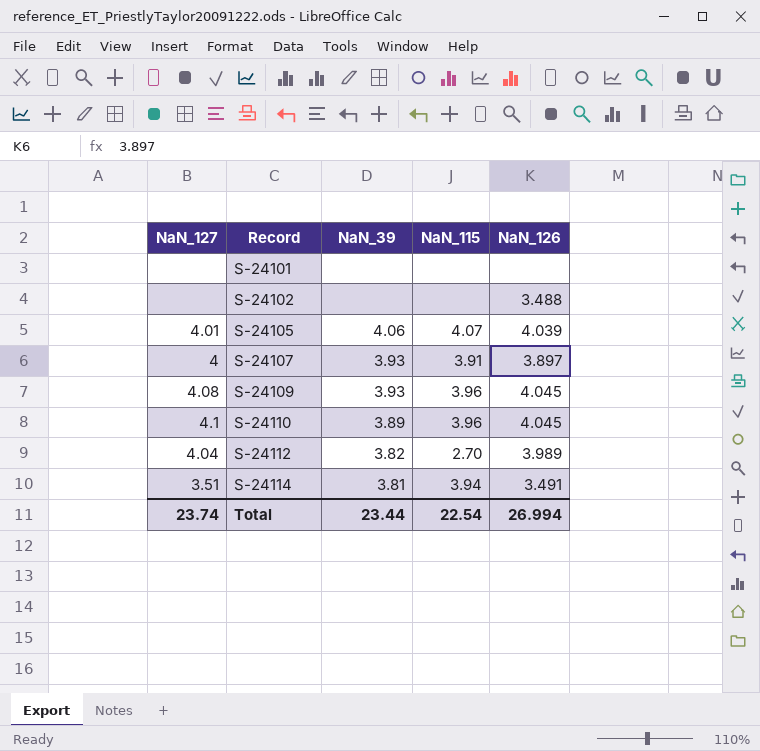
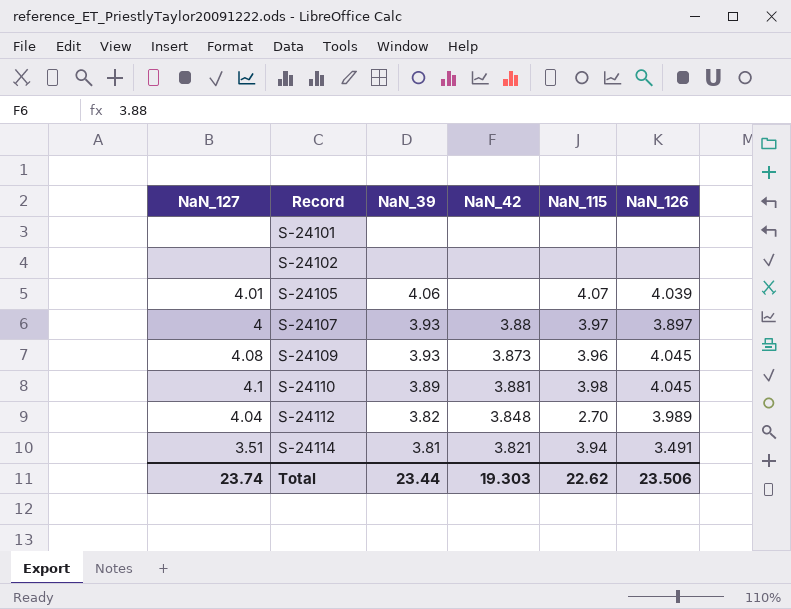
column NaN_42 | position: none -> 4
S-24102 | NaN_126: 3.488 -> none
S-24107 | NaN_115: 3.91 -> 3.97
S-24110 | NaN_115: 3.96 -> 3.98
Total | NaN_115: 22.54 -> 22.62
Total | NaN_126: 26.994 -> 23.506

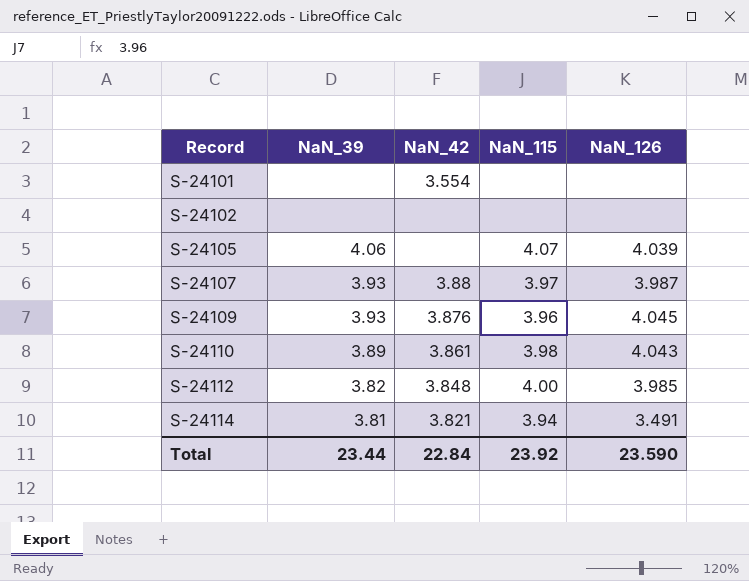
column NaN_127 | position: 1 -> none
S-24101 | NaN_42: none -> 3.554
S-24107 | NaN_126: 3.897 -> 3.987
S-24109 | NaN_42: 3.873 -> 3.876
S-24110 | NaN_42: 3.881 -> 3.861
S-24110 | NaN_126: 4.045 -> 4.043
S-24112 | NaN_115: 2.70 -> 4.00
S-24112 | NaN_126: 3.989 -> 3.985
Total | NaN_42: 19.303 -> 22.84
Total | NaN_115: 22.62 -> 23.92
Total | NaN_126: 23.506 -> 23.590

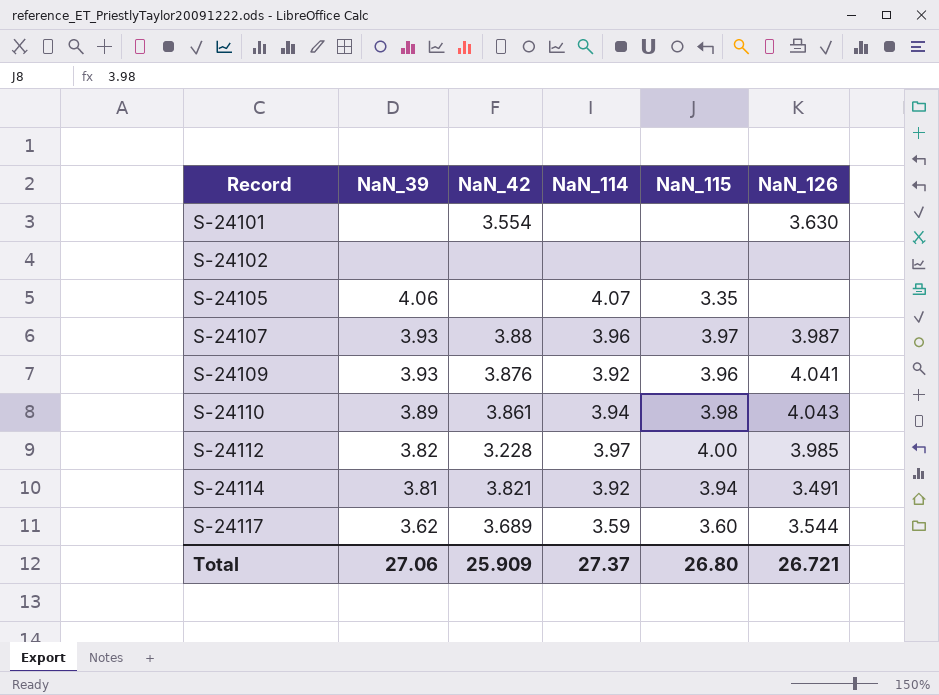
column NaN_114 | position: none -> 4
S-24101 | NaN_126: none -> 3.630
S-24105 | NaN_115: 4.07 -> 3.35
S-24105 | NaN_126: 4.039 -> none
S-24109 | NaN_126: 4.045 -> 4.041
S-24112 | NaN_42: 3.848 -> 3.228
row S-24117: none -> 3.62 | 3.689 | 3.59 | 3.60 | 3.544
Total | NaN_39: 23.44 -> 27.06
Total | NaN_42: 22.84 -> 25.909
Total | NaN_115: 23.92 -> 26.80
Total | NaN_126: 23.590 -> 26.721

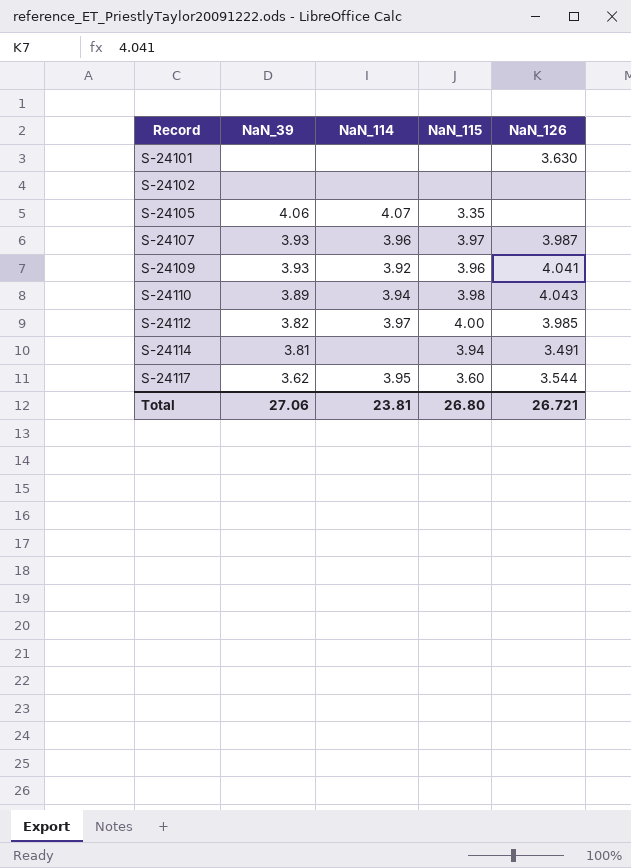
column NaN_42 | position: 3 -> none
S-24114 | NaN_114: 3.92 -> none
S-24117 | NaN_114: 3.59 -> 3.95
Total | NaN_114: 27.37 -> 23.81

